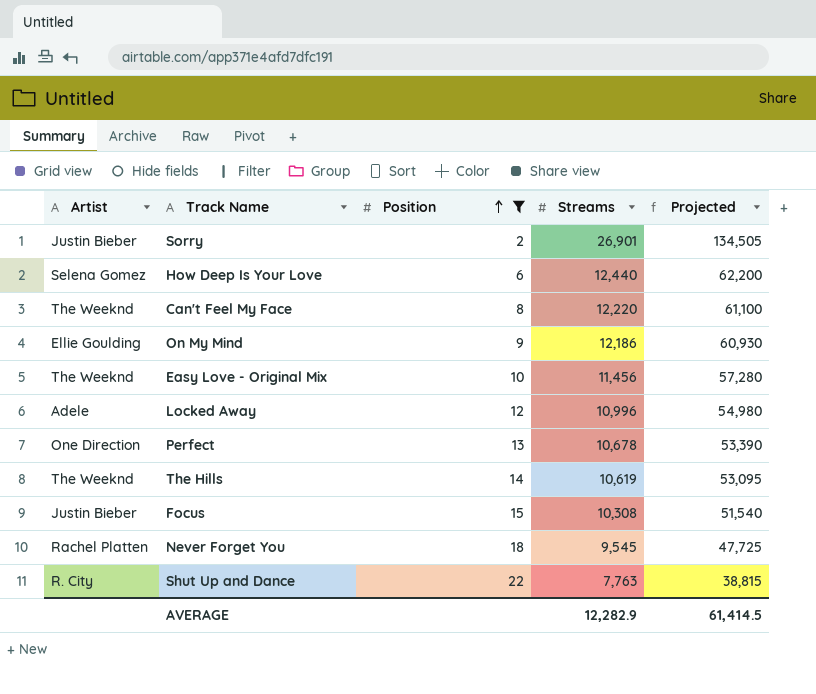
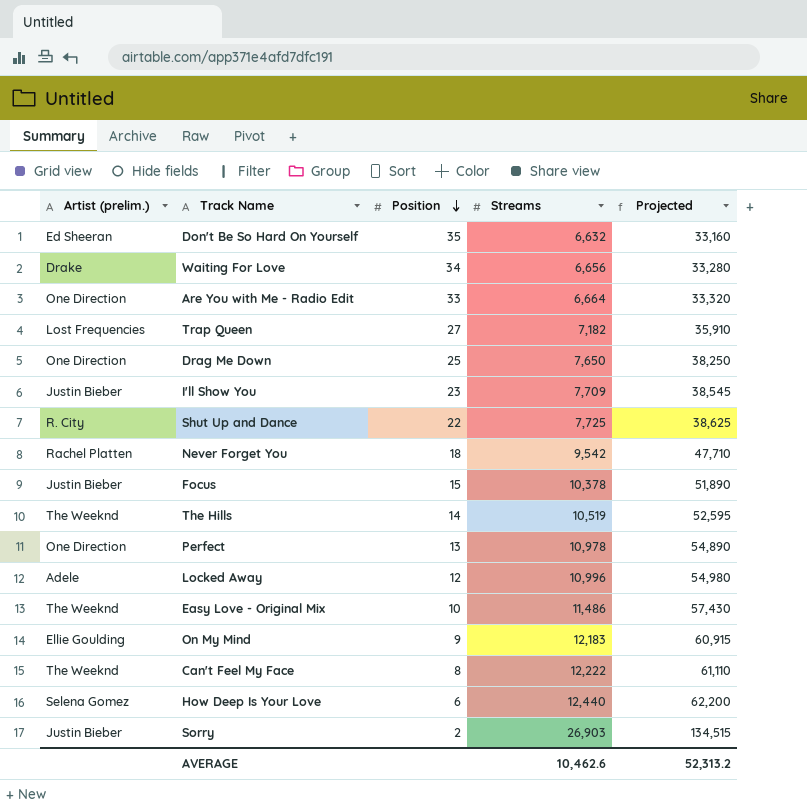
filter: Position <= 22 -> none
row order: Position ascending -> Position descending
column name: Artist -> Artist (prelim.)
Shut Up and Dance | Streams: 7,763 -> 7,725
Shut Up and Dance | Projected: 38,815 -> 38,625
Never Forget You | Streams: 9,545 -> 9,542
Never Forget You | Projected: 47,725 -> 47,710
Focus | Streams: 10,308 -> 10,378
Focus | Projected: 51,540 -> 51,890
The Hills | Streams: 10,619 -> 10,519
The Hills | Projected: 53,095 -> 52,595
Perfect | Streams: 10,678 -> 10,978
Perfect | Projected: 53,390 -> 54,890
Easy Love - Original Mix | Streams: 11,456 -> 11,486
Easy Love - Original Mix | Projected: 57,280 -> 57,430
On My Mind | Streams: 12,186 -> 12,183
On My Mind | Projected: 60,930 -> 60,915
Can't Feel My Face | Streams: 12,220 -> 12,222
Can't Feel My Face | Projected: 61,100 -> 61,110
Sorry | Streams: 26,901 -> 26,903
Sorry | Projected: 134,505 -> 134,515
AVERAGE | Streams: 12,282.9 -> 10,462.6
AVERAGE | Projected: 61,414.5 -> 52,313.2

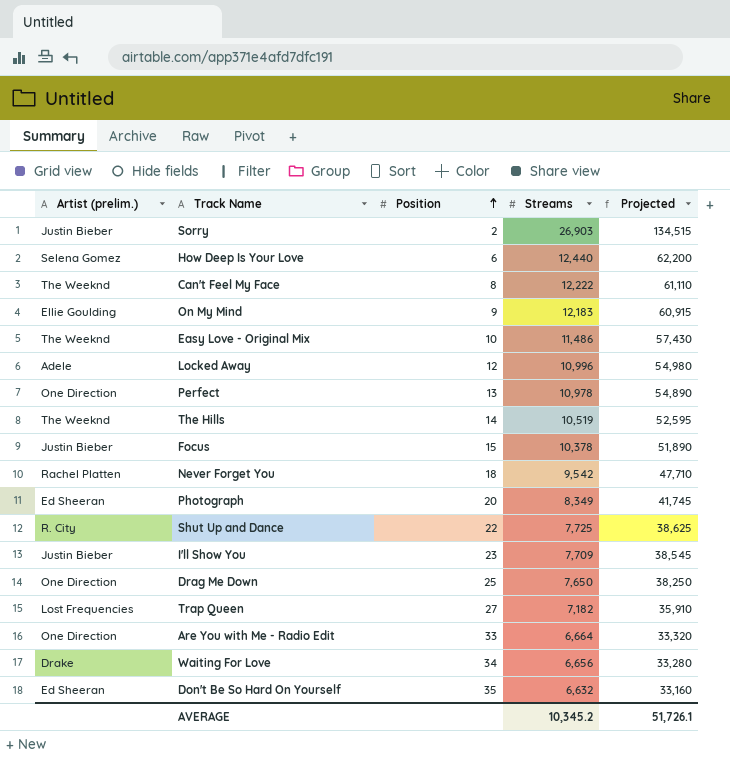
row order: Position descending -> Position ascending
row Photograph: none -> Ed Sheeran | 20 | 8,349 | 41,745
AVERAGE | Streams: 10,462.6 -> 10,345.2
AVERAGE | Projected: 52,313.2 -> 51,726.1

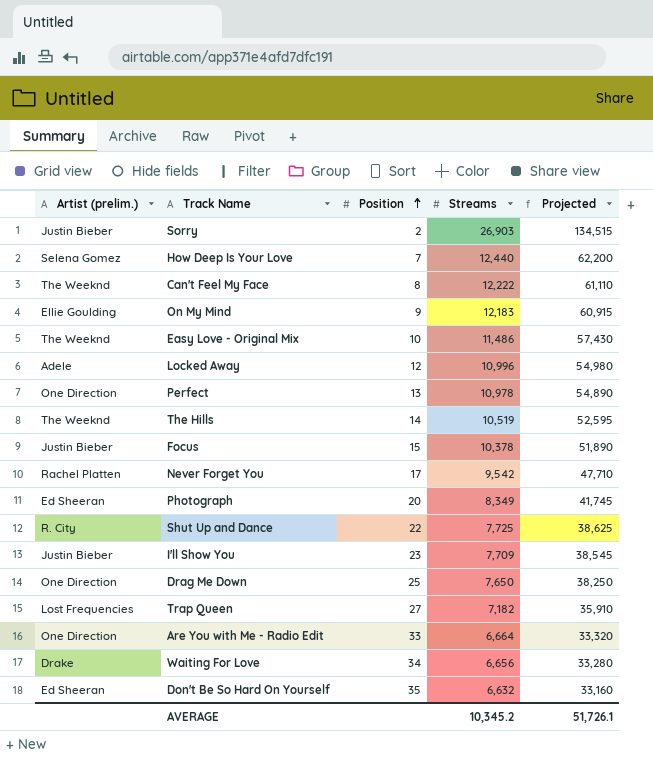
How Deep Is Your Love | Position: 6 -> 7
Never Forget You | Position: 18 -> 17

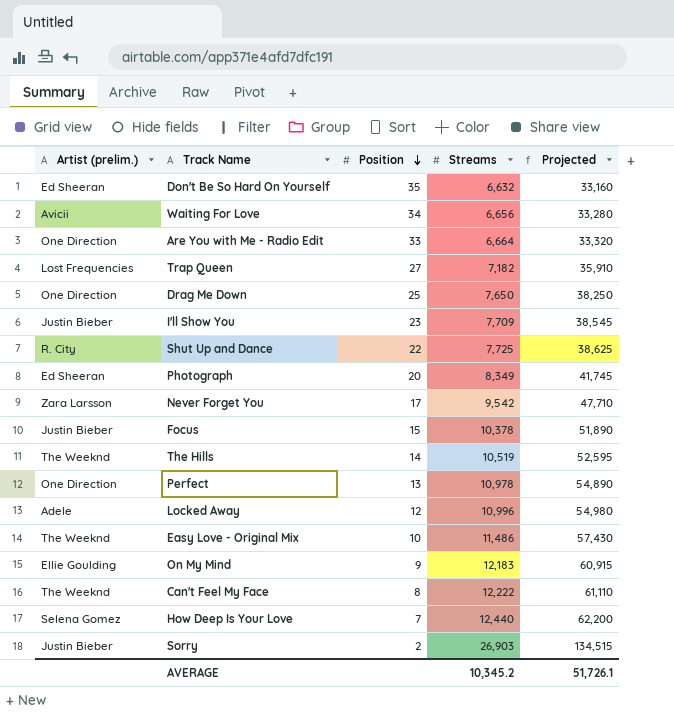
row order: Position ascending -> Position descending
Waiting For Love | Artist (prelim.): Drake -> Avicii
Never Forget You | Artist (prelim.): Rachel Platten -> Zara Larsson

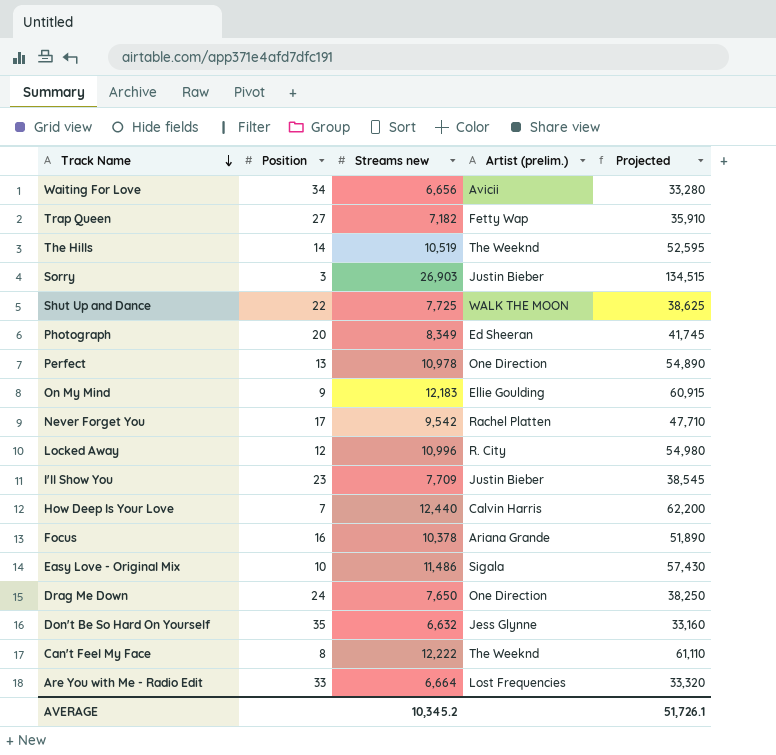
row order: Position descending -> Track Name descending
column name: Streams -> Streams new
column Artist (prelim.) | position: 1 -> 4
Trap Queen | Artist (prelim.): Lost Frequencies -> Fetty Wap
Sorry | Position: 2 -> 3
Shut Up and Dance | Artist (prelim.): R. City -> WALK THE MOON
Never Forget You | Artist (prelim.): Zara Larsson -> Rachel Platten
Locked Away | Artist (prelim.): Adele -> R. City
How Deep Is Your Love | Artist (prelim.): Selena Gomez -> Calvin Harris
Focus | Position: 15 -> 16
Focus | Artist (prelim.): Justin Bieber -> Ariana Grande
Easy Love - Original Mix | Artist (prelim.): The Weeknd -> Sigala
Drag Me Down | Position: 25 -> 24
Don't Be So Hard On Yourself | Artist (prelim.): Ed Sheeran -> Jess Glynne
Are You with Me - Radio Edit | Artist (prelim.): One Direction -> Lost Frequencies

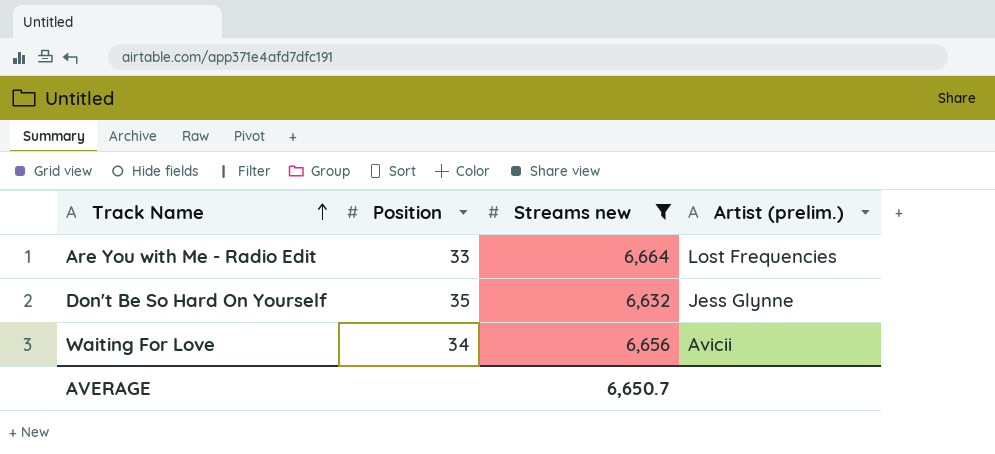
filter: none -> Streams new <= 6,664
row order: Track Name descending -> Track Name ascending
column Projected | formula: [Streams new] * 5 -> none
AVERAGE | Streams new: 10,345.2 -> 6,650.7

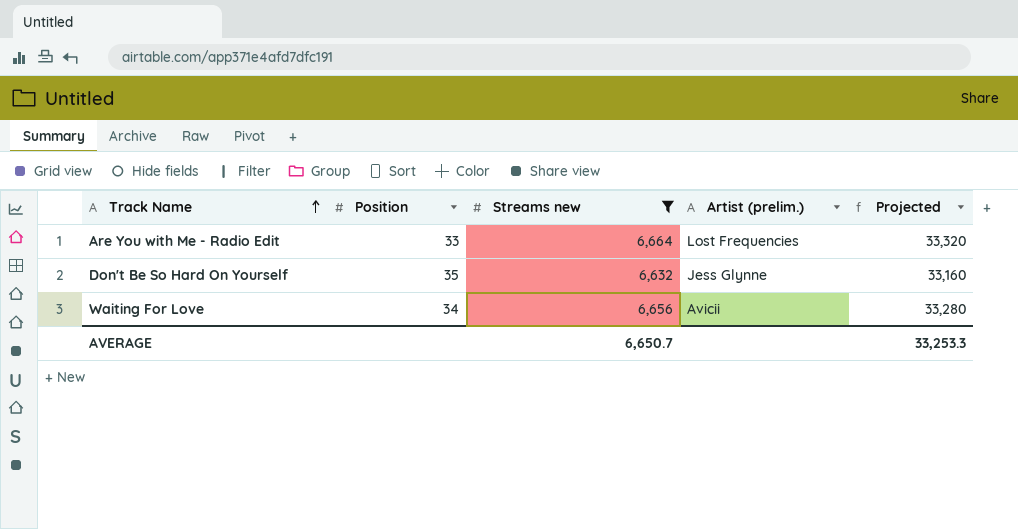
column Projected | formula: none -> [Streams new] * 5

